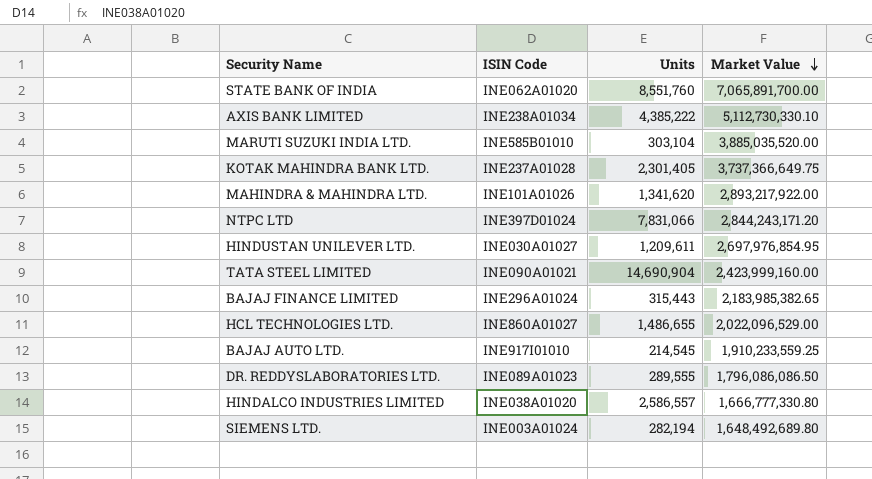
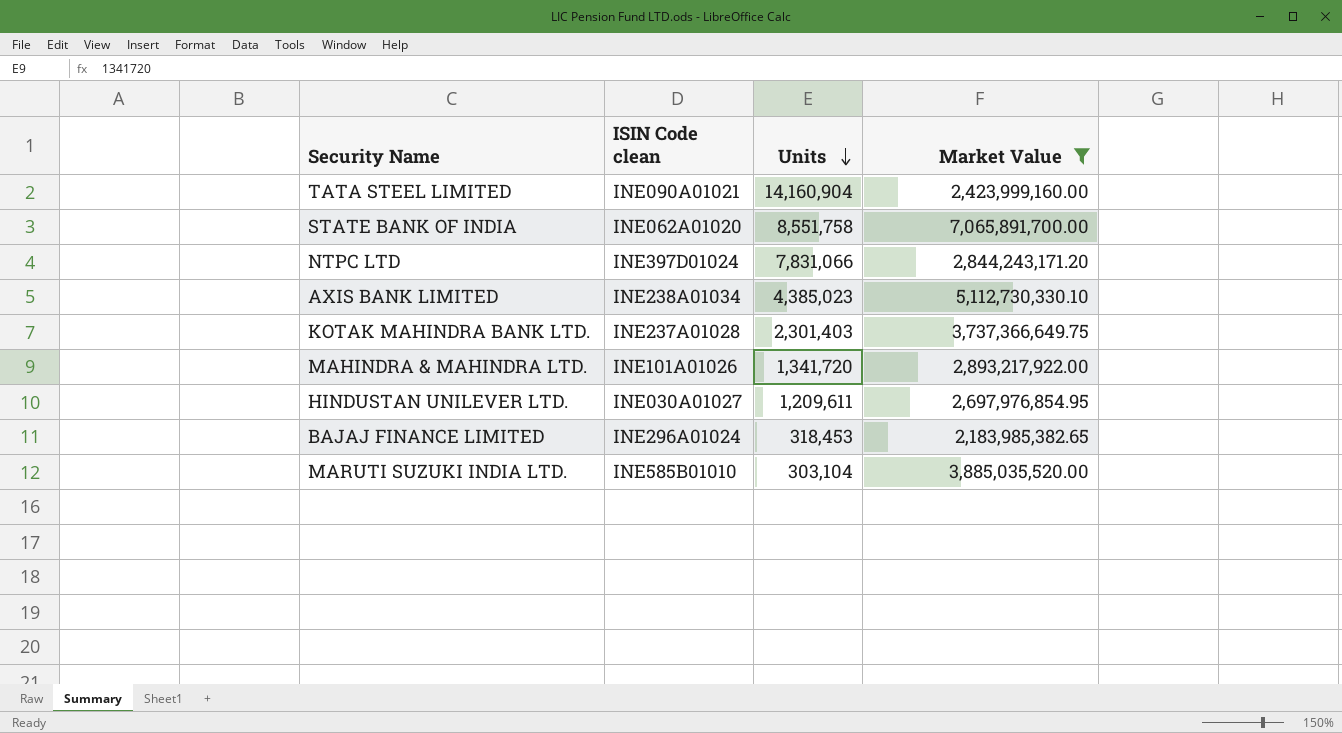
filter: none -> Market Value >= 2,183,985,382.65
row order: Market Value descending -> Units descending
column name: ISIN Code -> ISIN Code clean
TATA STEEL LIMITED | Units: 14,690,904 -> 14,160,904
STATE BANK OF INDIA | Units: 8,551,760 -> 8,551,758
AXIS BANK LIMITED | Units: 4,385,222 -> 4,385,023
KOTAK MAHINDRA BANK LTD. | Units: 2,301,405 -> 2,301,403
MAHINDRA & MAHINDRA LTD. | Units: 1,341,620 -> 1,341,720
BAJAJ FINANCE LIMITED | Units: 315,443 -> 318,453

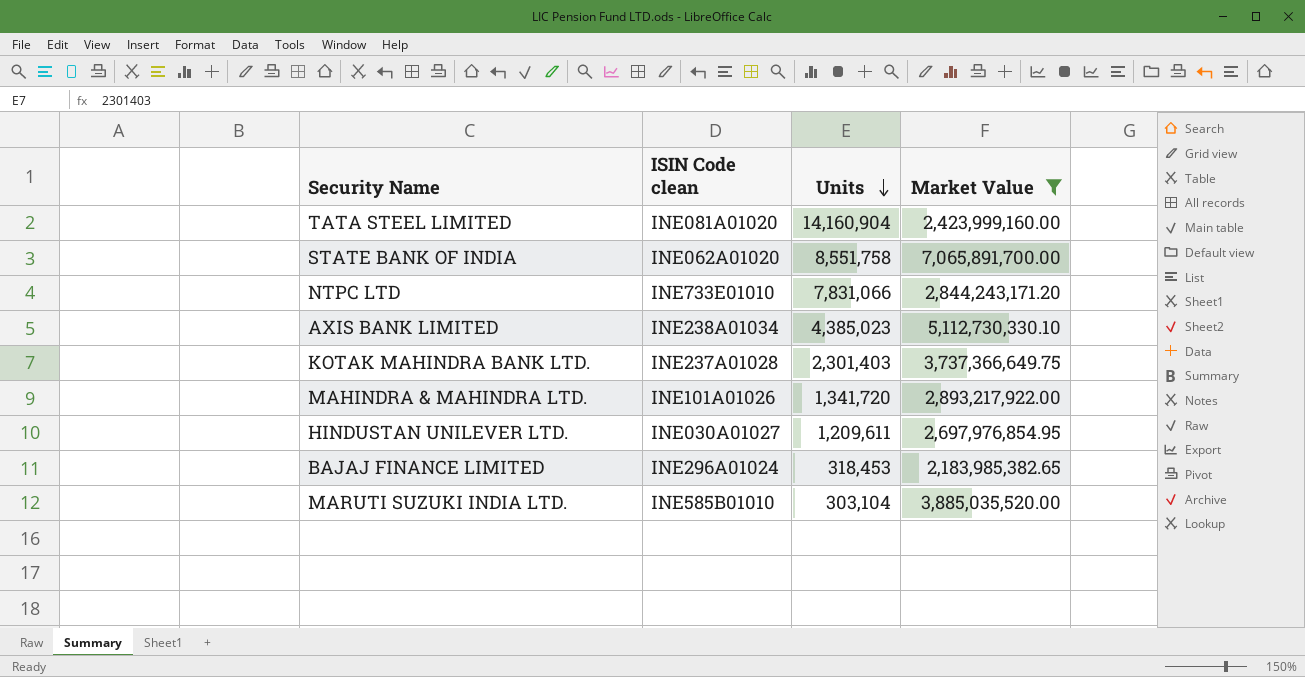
TATA STEEL LIMITED | ISIN Code clean: INE090A01021 -> INE081A01020
NTPC LTD | ISIN Code clean: INE397D01024 -> INE733E01010

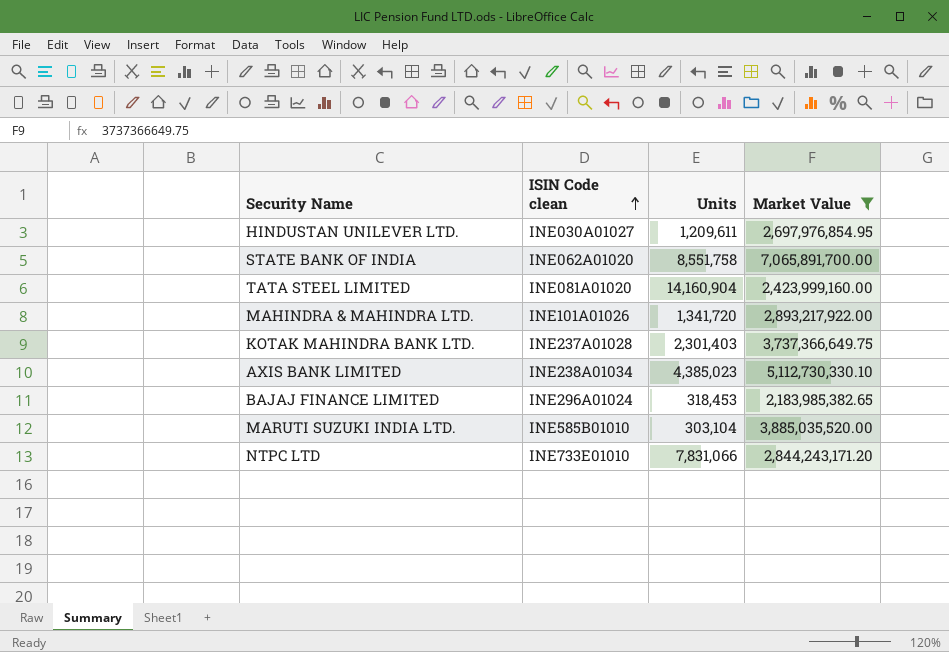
row order: Units descending -> ISIN Code clean ascending

